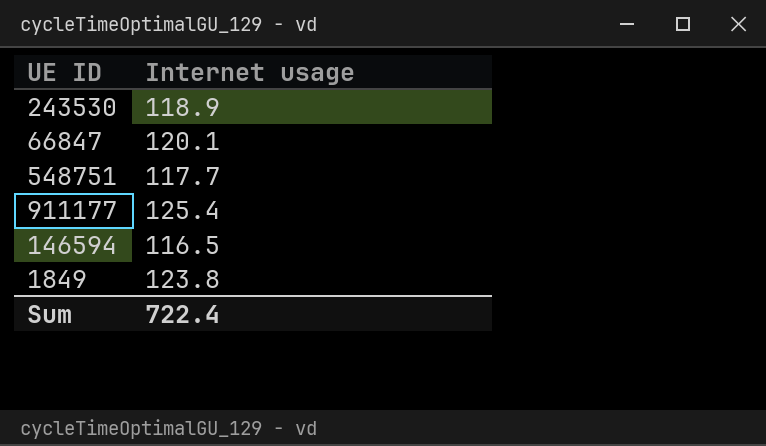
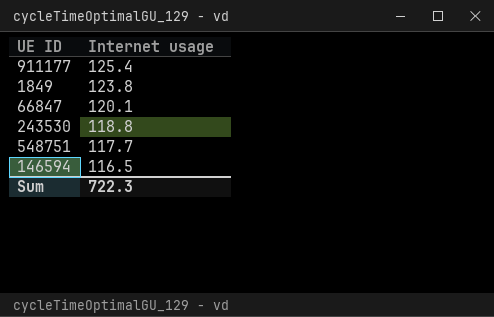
row order: none -> Internet usage descending
243530 | Internet usage: 118.9 -> 118.8
Sum | Internet usage: 722.4 -> 722.3

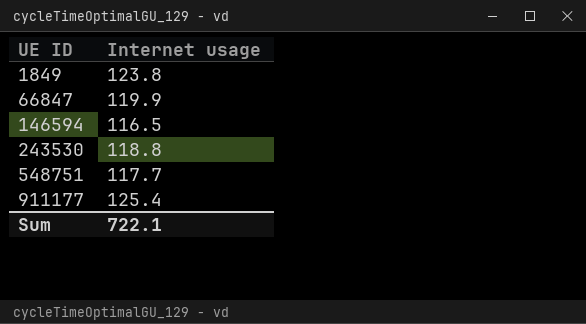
row order: Internet usage descending -> UE ID ascending
66847 | Internet usage: 120.1 -> 119.9
Sum | Internet usage: 722.3 -> 722.1

